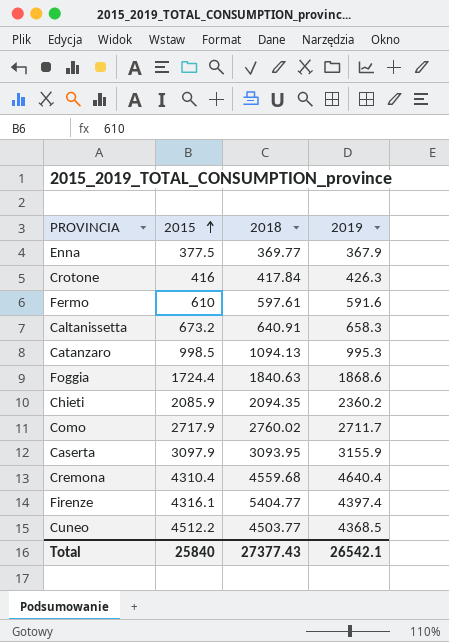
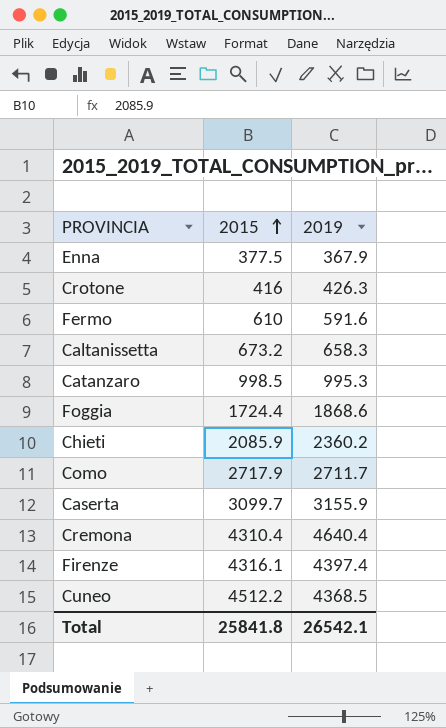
column 2018 | position: 3 -> none
Caserta | 2015: 3097.9 -> 3099.7
Total | 2015: 25840 -> 25841.8

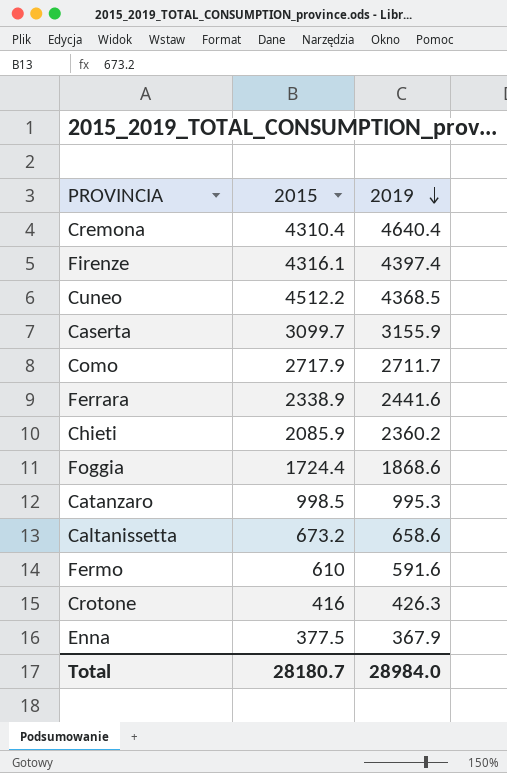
row order: 2015 ascending -> 2019 descending
row Ferrara: none -> 2338.9 | 2441.6
Caltanissetta | 2019: 658.3 -> 658.6
Total | 2015: 25841.8 -> 28180.7
Total | 2019: 26542.1 -> 28984.0

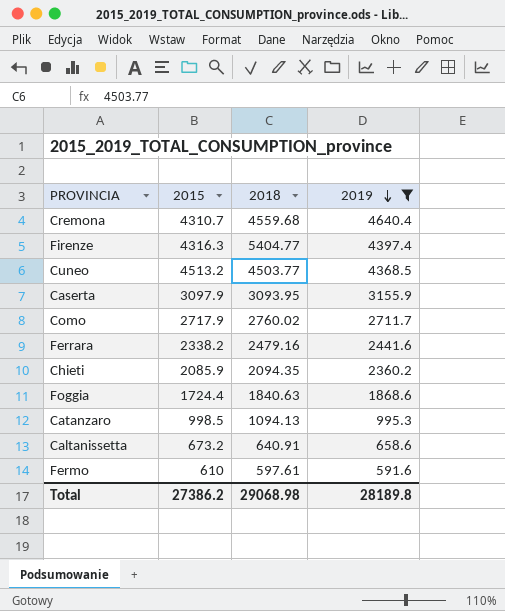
filter: none -> 2019 >= 591.6
column 2018 | position: none -> 3
Cremona | 2015: 4310.4 -> 4310.7
Firenze | 2015: 4316.1 -> 4316.3
Cuneo | 2015: 4512.2 -> 4513.2
Caserta | 2015: 3099.7 -> 3097.9
Ferrara | 2015: 2338.9 -> 2338.2
Total | 2015: 28180.7 -> 27386.2
Total | 2019: 28984.0 -> 28189.8

